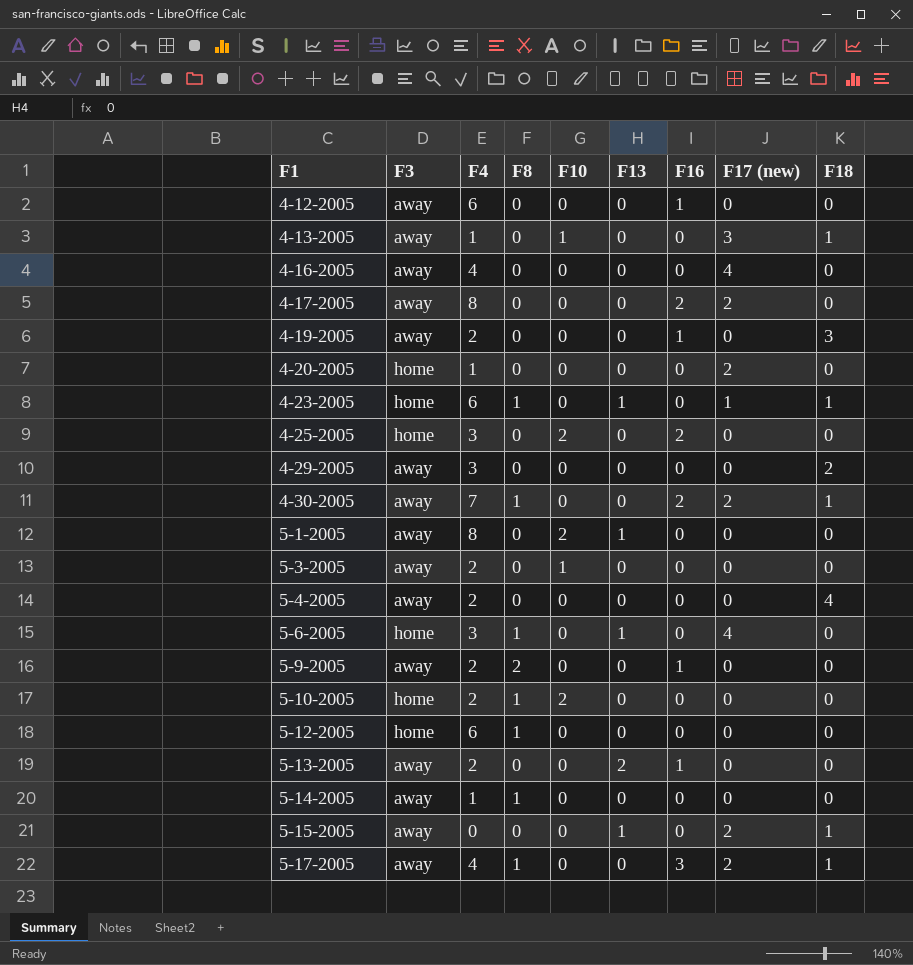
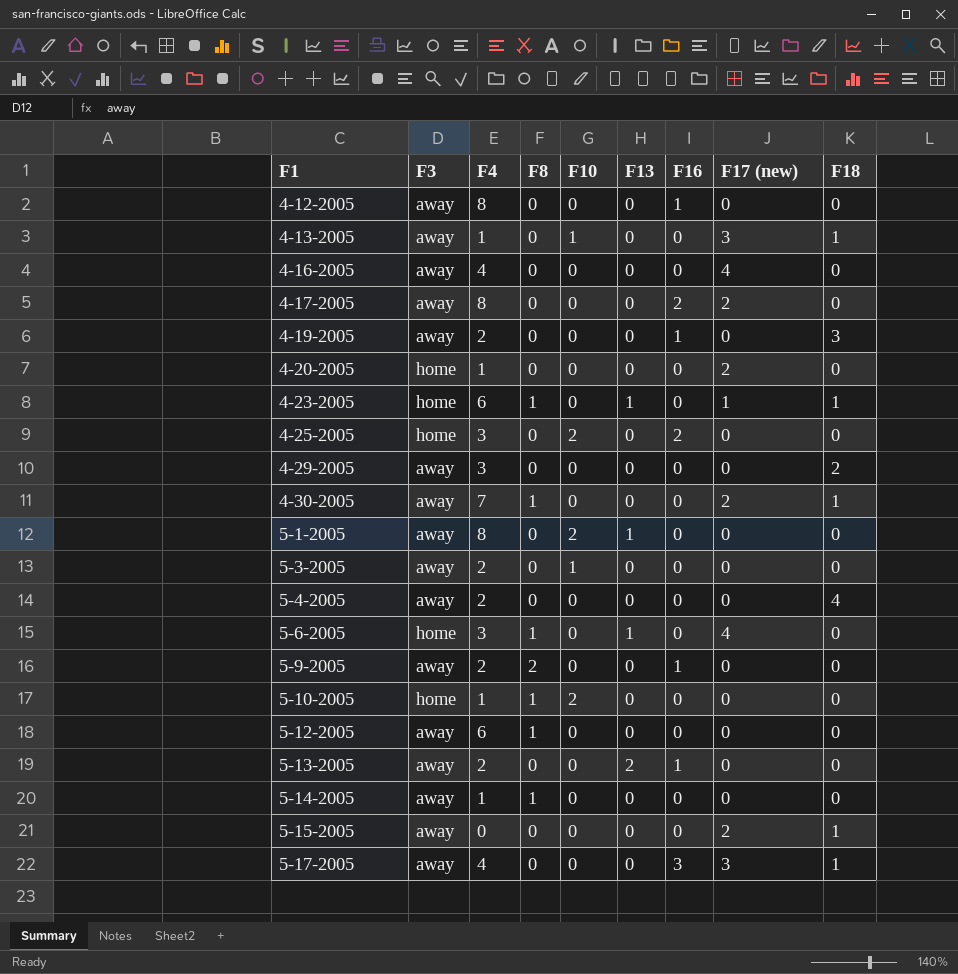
4-12-2005 | F4: 6 -> 8
4-30-2005 | F16: 2 -> 0
5-10-2005 | F4: 2 -> 1
5-12-2005 | F3: home -> away
5-15-2005 | F13: 1 -> 0
5-17-2005 | F8: 1 -> 0
5-17-2005 | F17 (new): 2 -> 3

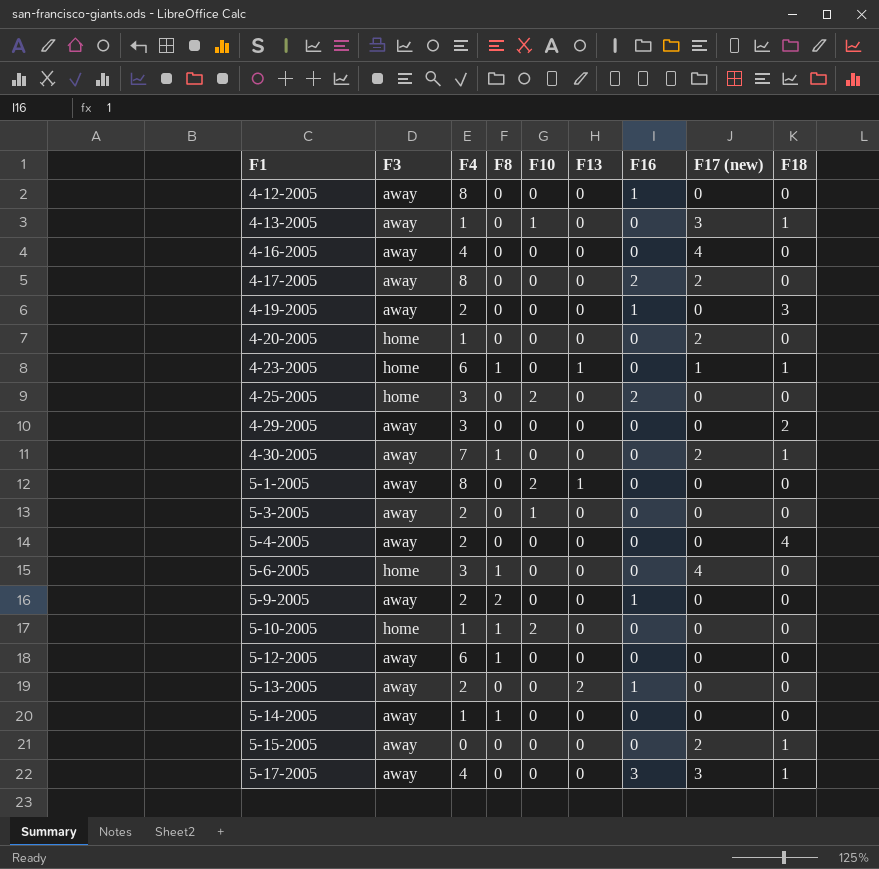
5-6-2005 | F13: 1 -> 0

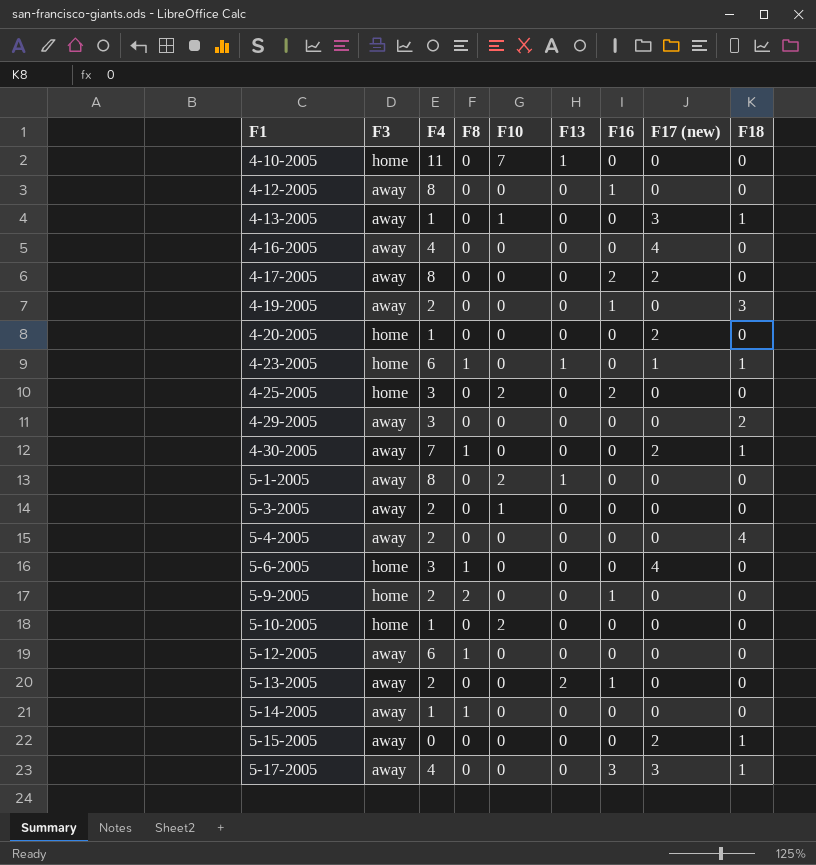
row 4-10-2005: none -> home | 11 | 0 | 7 | 1 | 0 | 0 | 0
5-9-2005 | F3: away -> home
5-10-2005 | F8: 1 -> 0

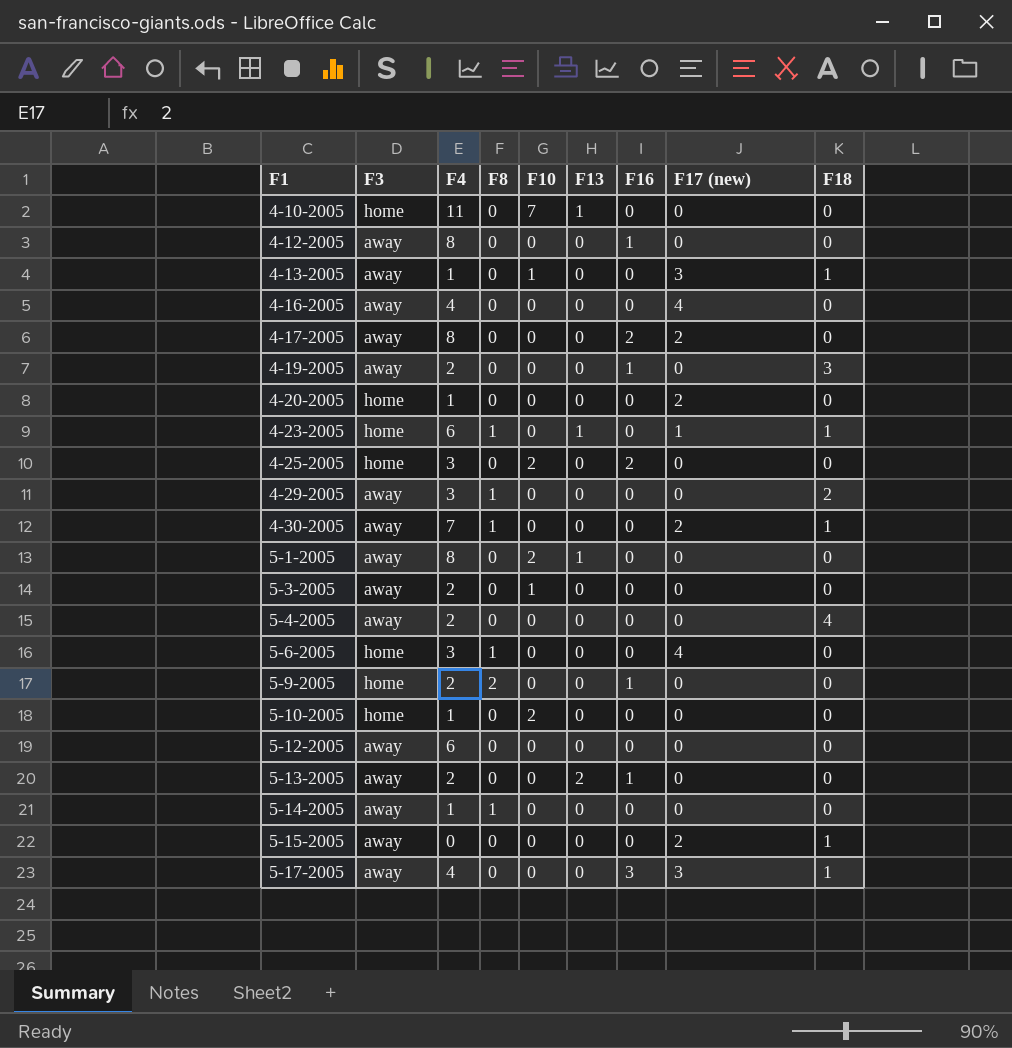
4-29-2005 | F8: 0 -> 1
5-12-2005 | F8: 1 -> 0

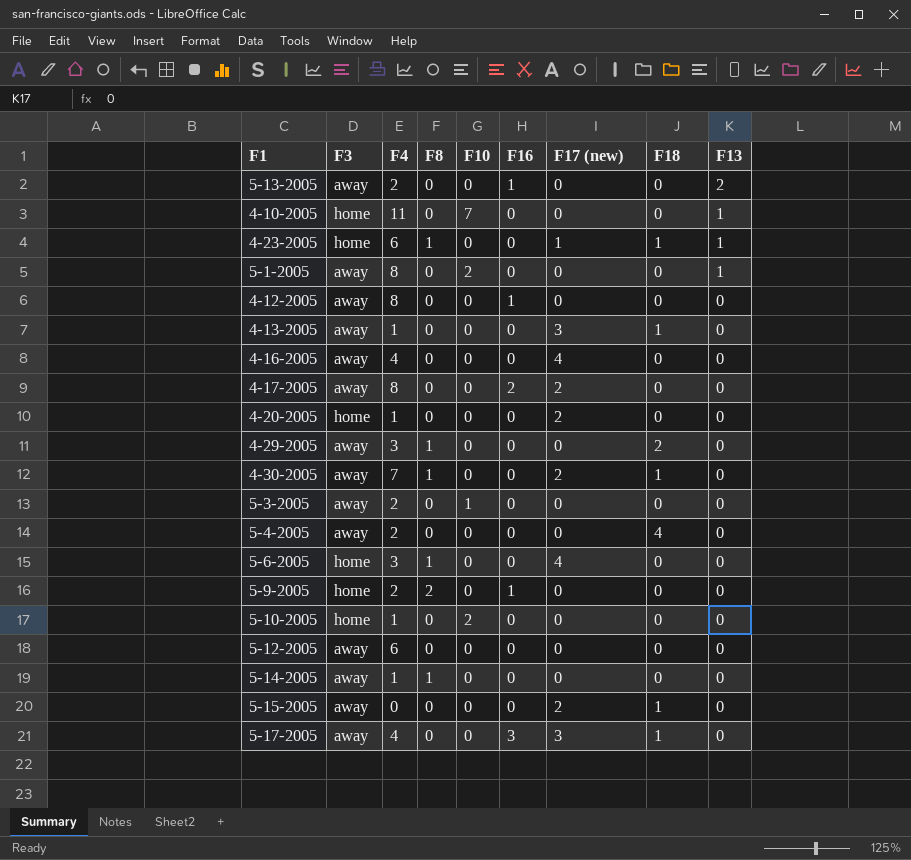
row order: F1 ascending -> F13 descending
column F13 | position: 6 -> 9
row 4-19-2005: away | 2 | 0 | 0 | 0 | 1 | 0 | 3 -> none
row 4-25-2005: home | 3 | 0 | 2 | 0 | 2 | 0 | 0 -> none
4-13-2005 | F10: 1 -> 0

